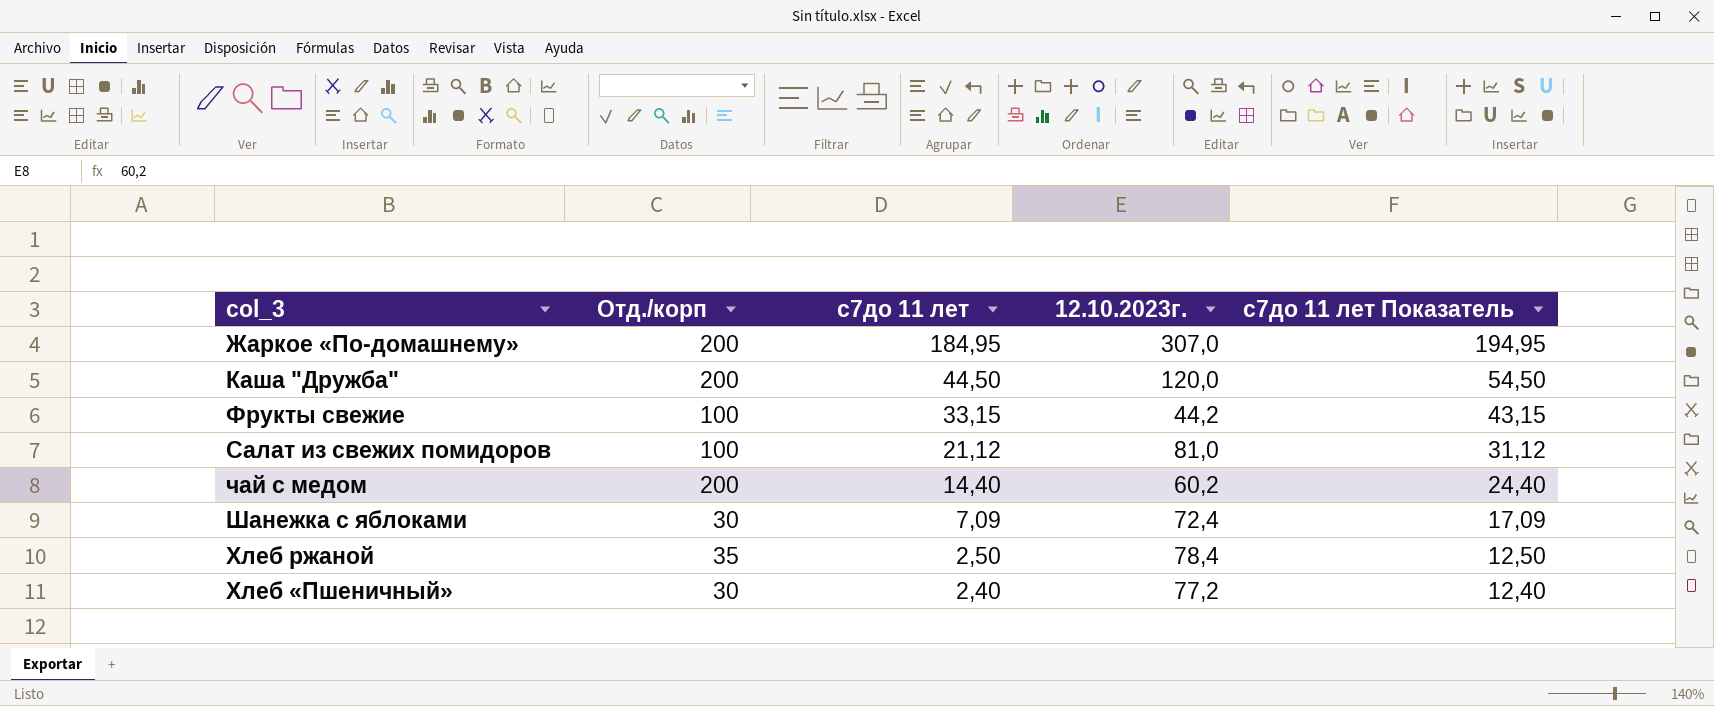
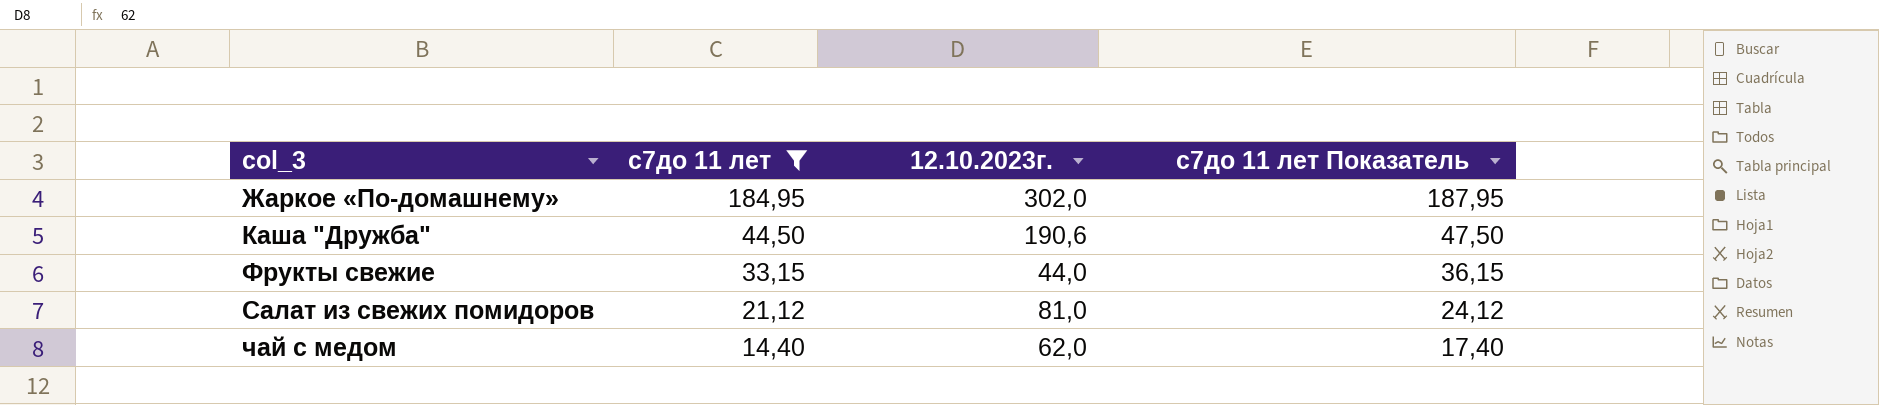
filter: none -> с7до 11 лет >= 14,40
column Отд./корп | position: 2 -> none
column с7до 11 лет Показатель | formula: [с7до 11 лет] + 10 -> [с7до 11 лет] + 3
Жаркое «По-домашнему» | 12.10.2023г.: 307,0 -> 302,0
Каша "Дружба" | 12.10.2023г.: 120,0 -> 190,6
Фрукты свежие | 12.10.2023г.: 44,2 -> 44,0
чай с медом | 12.10.2023г.: 60,2 -> 62,0

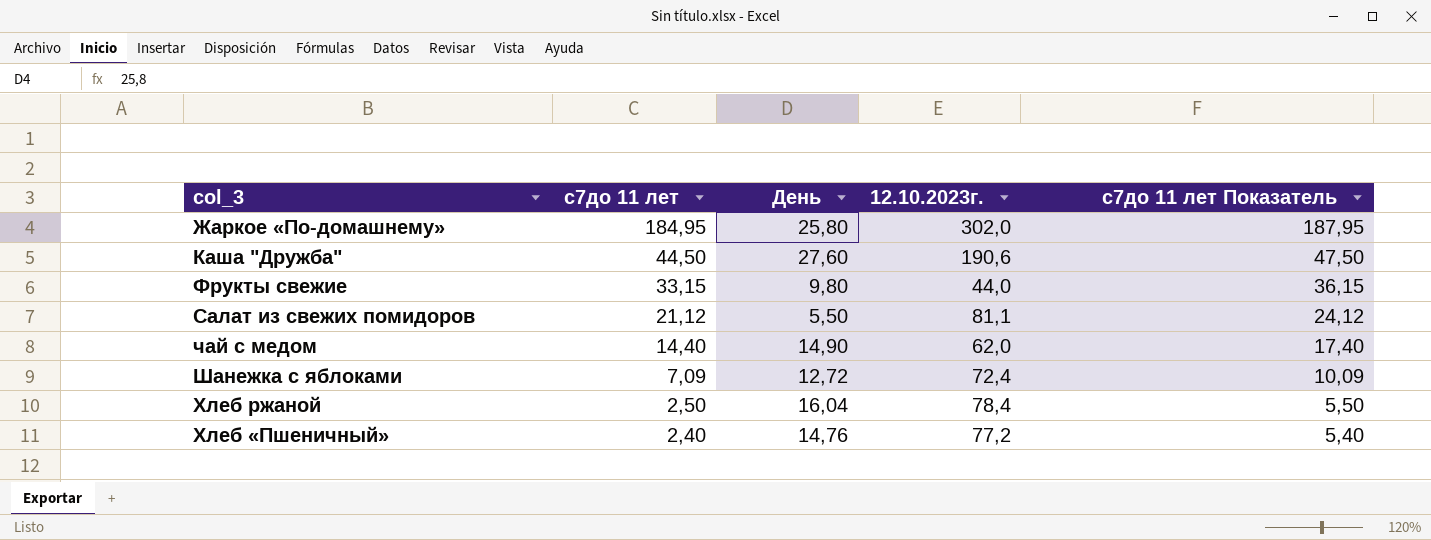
filter: с7до 11 лет >= 14,40 -> none
column День | position: none -> 3
Салат из свежих помидоров | 12.10.2023г.: 81,0 -> 81,1

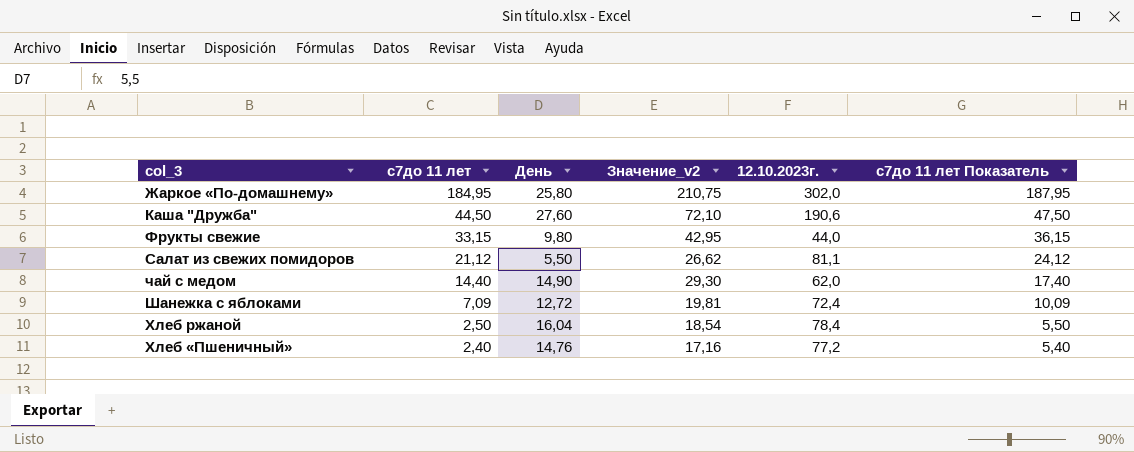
column Значение_v2 | formula: none -> [с7до 11 лет] + [День]

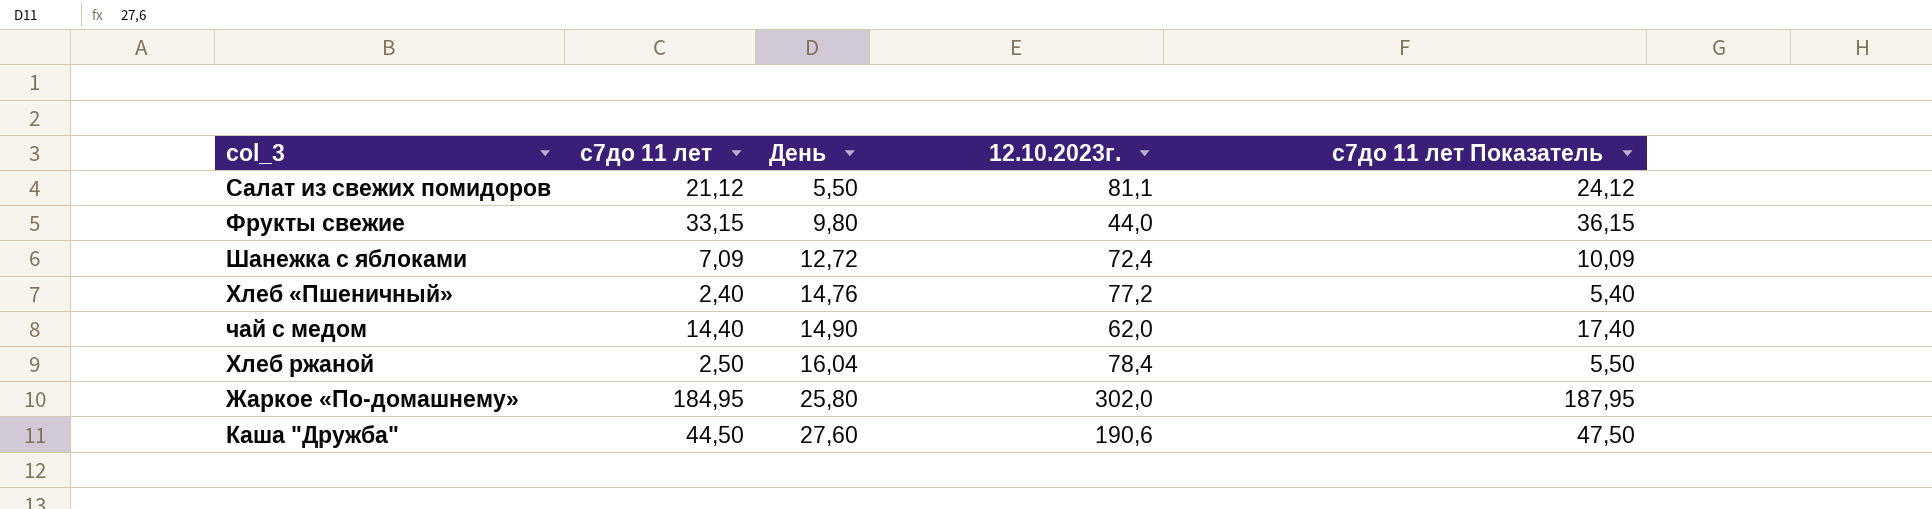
row order: с7до 11 лет descending -> День ascending
column Значение_v2 | formula: [с7до 11 лет] + [День] -> none

